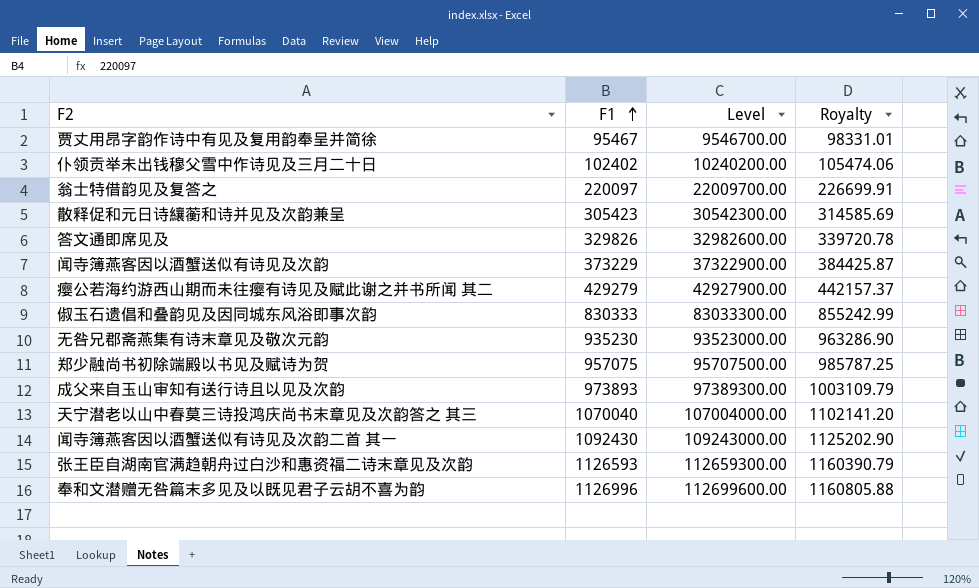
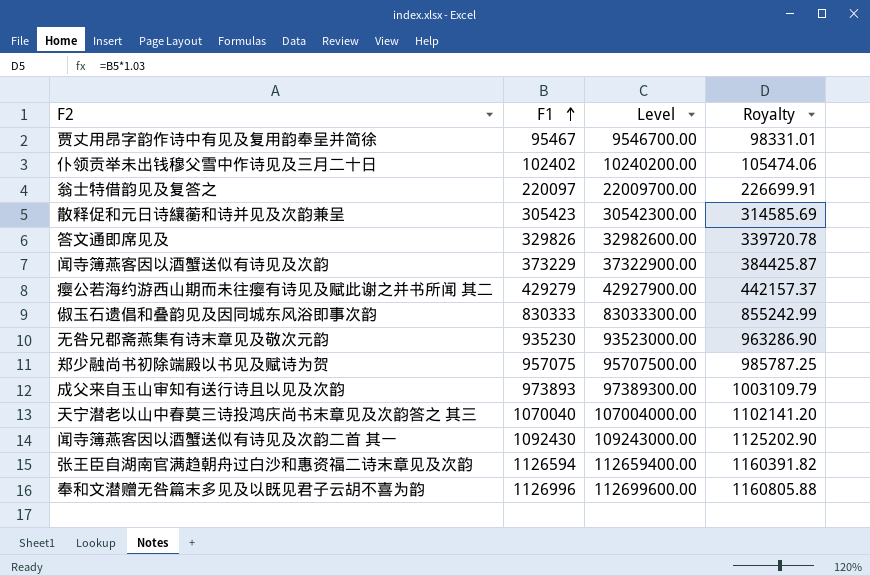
张王臣自湖南官满趋朝舟过白沙和惠资福二诗末章见及次韵 | F1: 1126593 -> 1126594
张王臣自湖南官满趋朝舟过白沙和惠资福二诗末章见及次韵 | Level: 112659300.00 -> 112659400.00
张王臣自湖南官满趋朝舟过白沙和惠资福二诗末章见及次韵 | Royalty: 1160390.79 -> 1160391.82

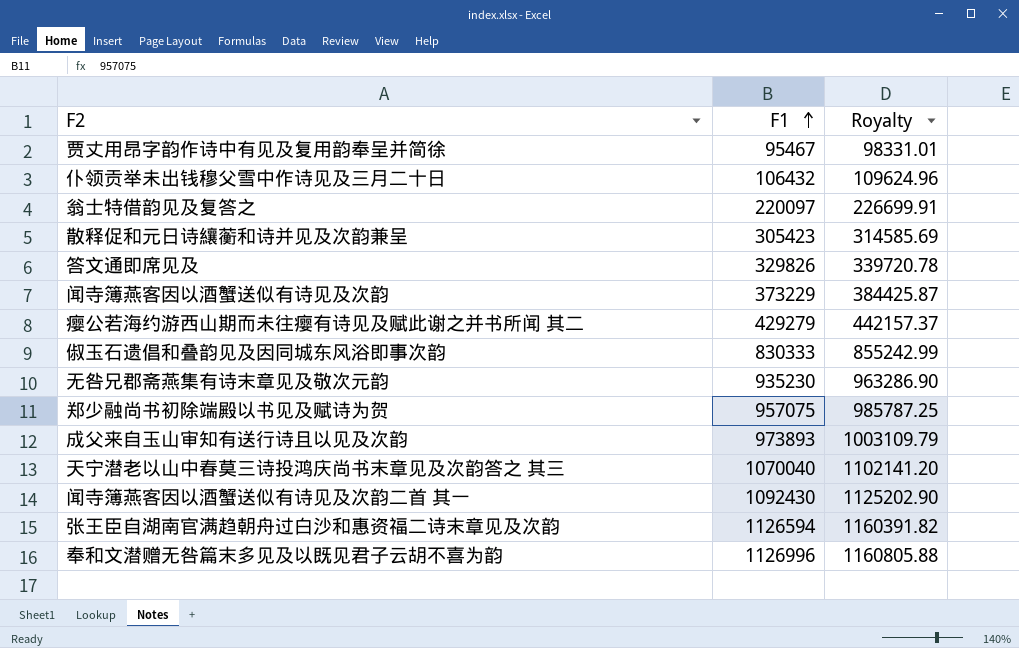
column Level | formula: [F1] * 100 -> none
仆领贡举未出钱穆父雪中作诗见及三月二十日 | F1: 102402 -> 106432
仆领贡举未出钱穆父雪中作诗见及三月二十日 | Royalty: 105474.06 -> 109624.96

